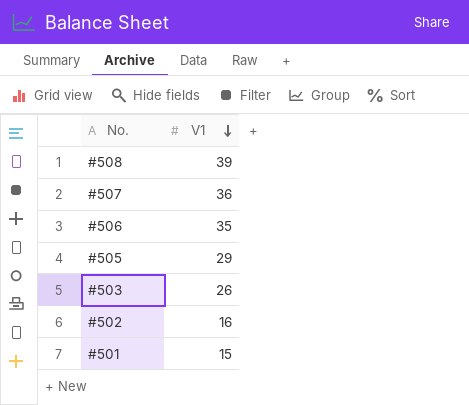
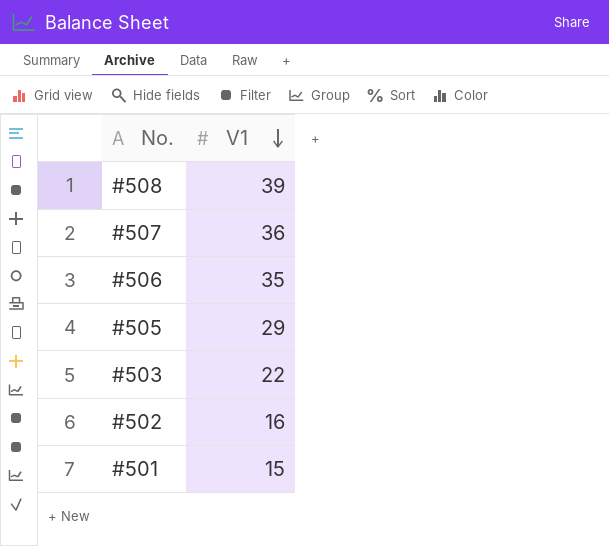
#503 | V1: 26 -> 22

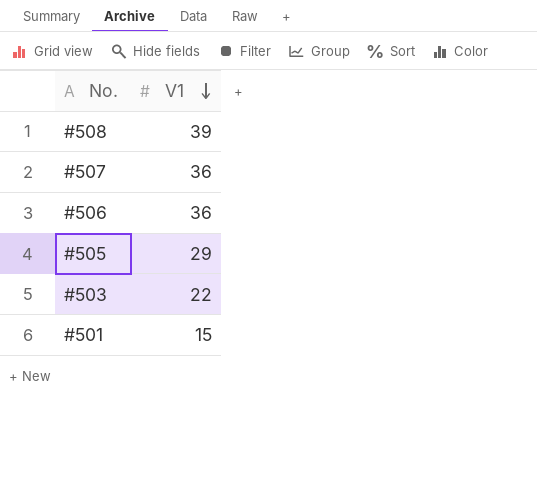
row #502: 16 -> none
#506 | V1: 35 -> 36

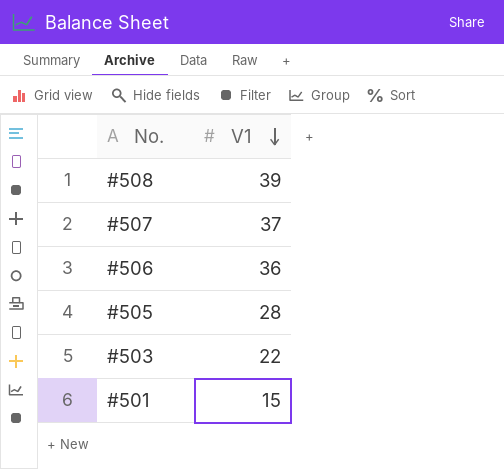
#507 | V1: 36 -> 37
#505 | V1: 29 -> 28

